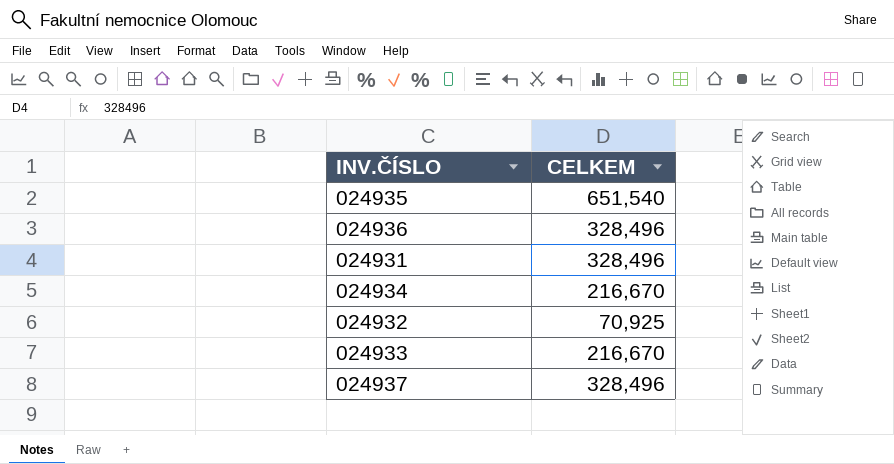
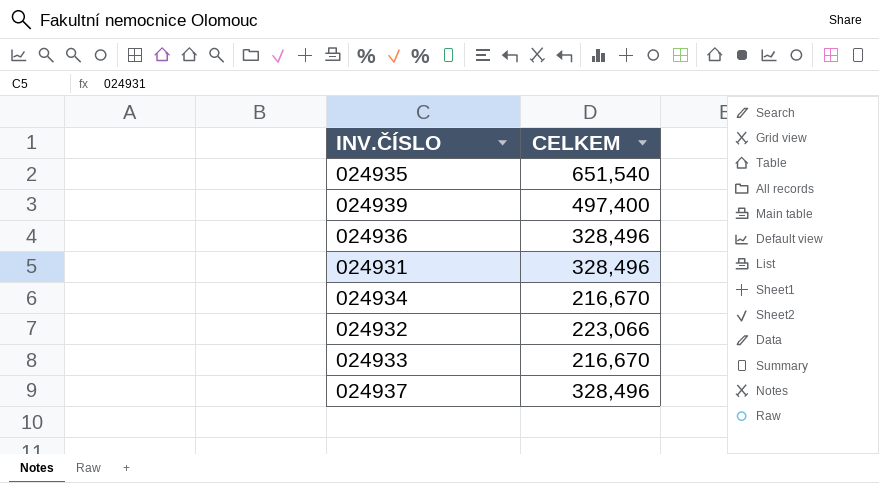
row 024939: none -> 497,400
024932 | CELKEM: 70,925 -> 223,066

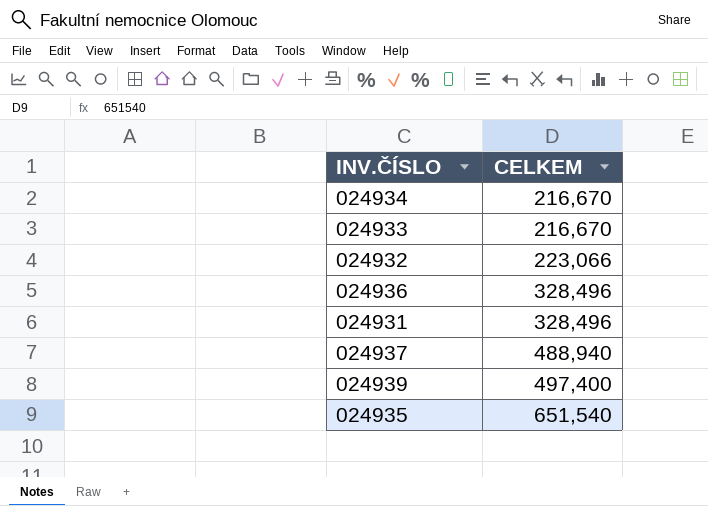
row order: none -> CELKEM ascending
024937 | CELKEM: 328,496 -> 488,940

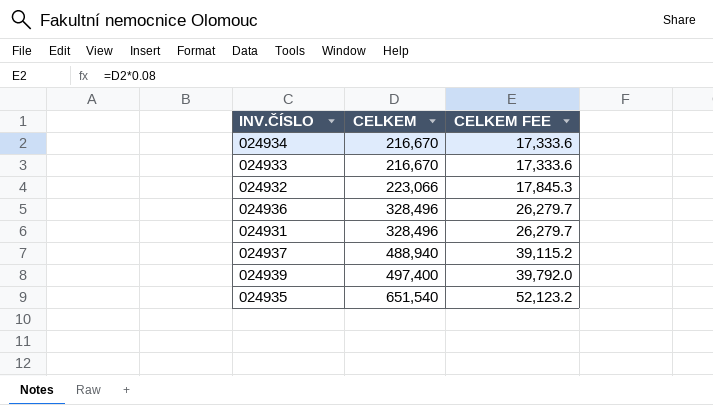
column CELKEM FEE | formula: none -> [CELKEM] * 0.08

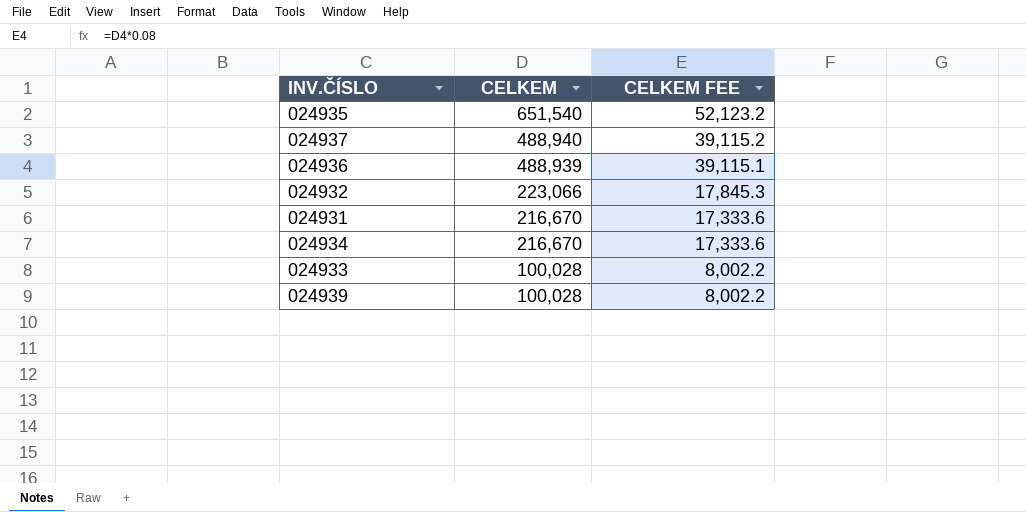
row order: CELKEM ascending -> CELKEM descending
024936 | CELKEM: 328,496 -> 488,939
024936 | CELKEM FEE: 26,279.7 -> 39,115.1
024931 | CELKEM: 328,496 -> 216,670
024931 | CELKEM FEE: 26,279.7 -> 17,333.6
024933 | CELKEM: 216,670 -> 100,028
024933 | CELKEM FEE: 17,333.6 -> 8,002.2
024939 | CELKEM: 497,400 -> 100,028
024939 | CELKEM FEE: 39,792.0 -> 8,002.2

